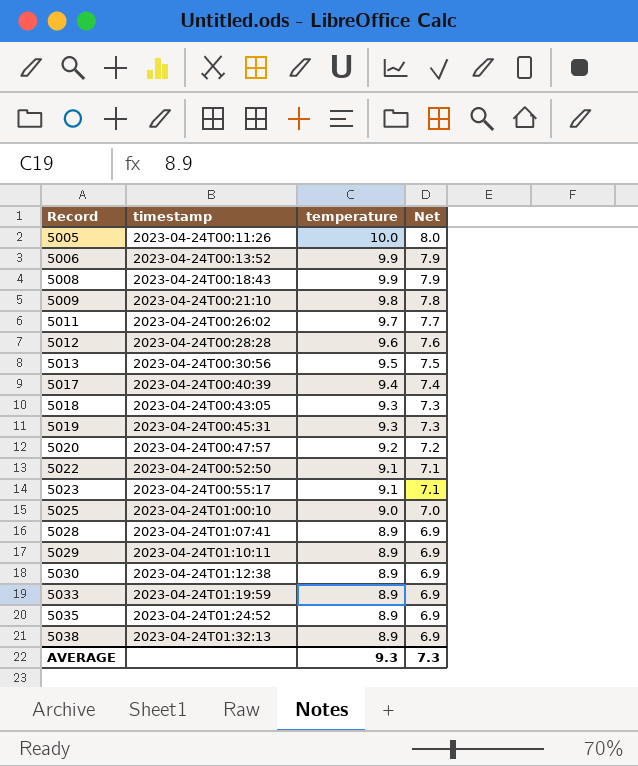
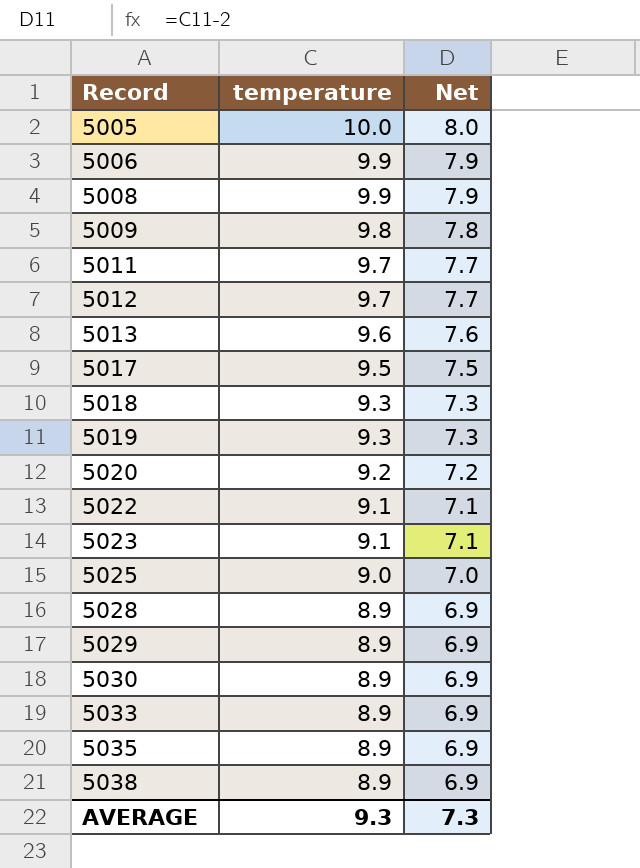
column timestamp | position: 2 -> none
5012 | temperature: 9.6 -> 9.7
5012 | Net: 7.6 -> 7.7
5013 | temperature: 9.5 -> 9.6
5013 | Net: 7.5 -> 7.6
5017 | temperature: 9.4 -> 9.5
5017 | Net: 7.4 -> 7.5

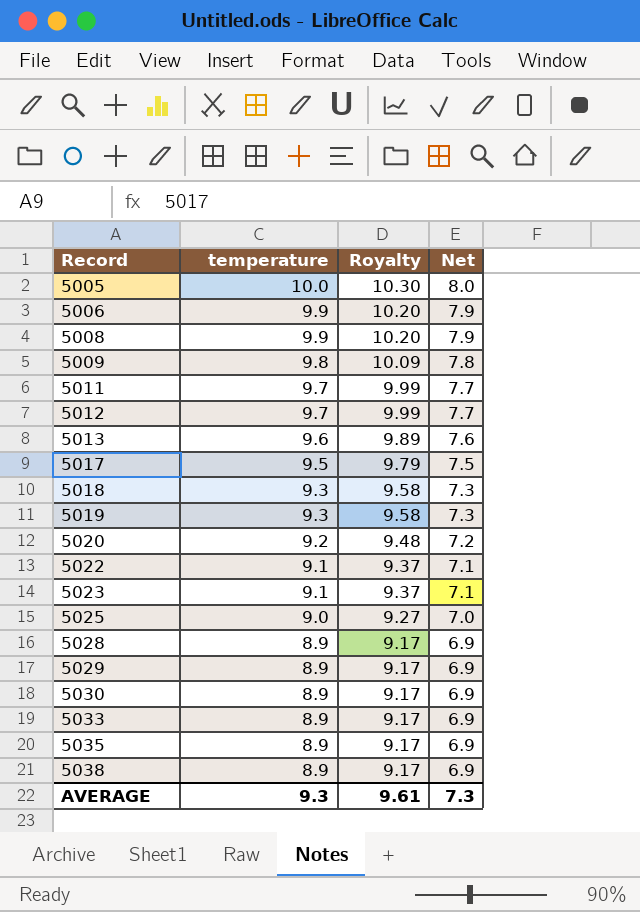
column Royalty | formula: none -> [temperature] * 1.03

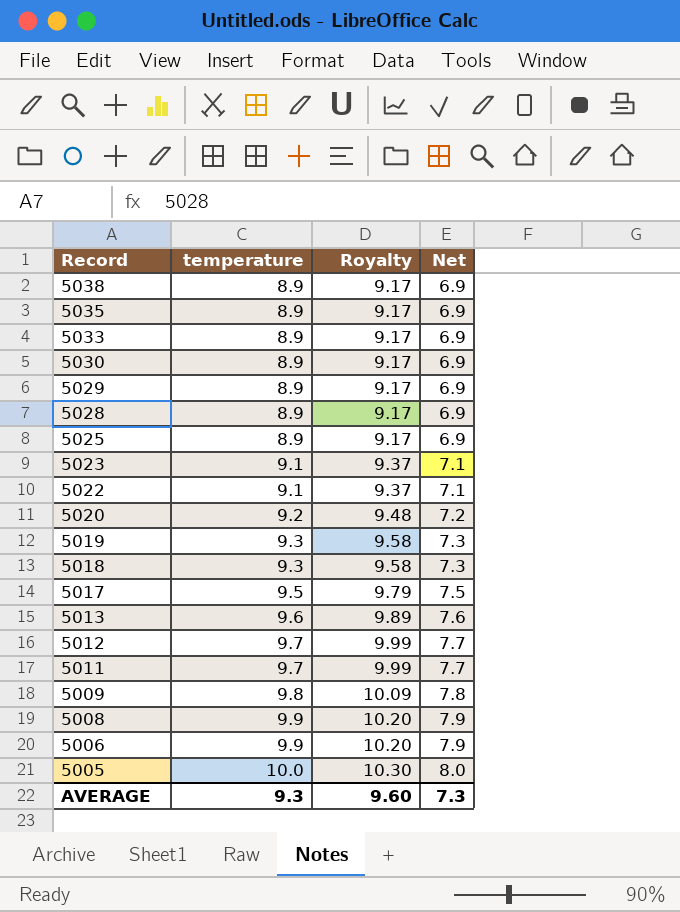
row order: Record ascending -> Record descending
5025 | temperature: 9.0 -> 8.9
5025 | Royalty: 9.27 -> 9.17
5025 | Net: 7.0 -> 6.9
AVERAGE | Royalty: 9.61 -> 9.60

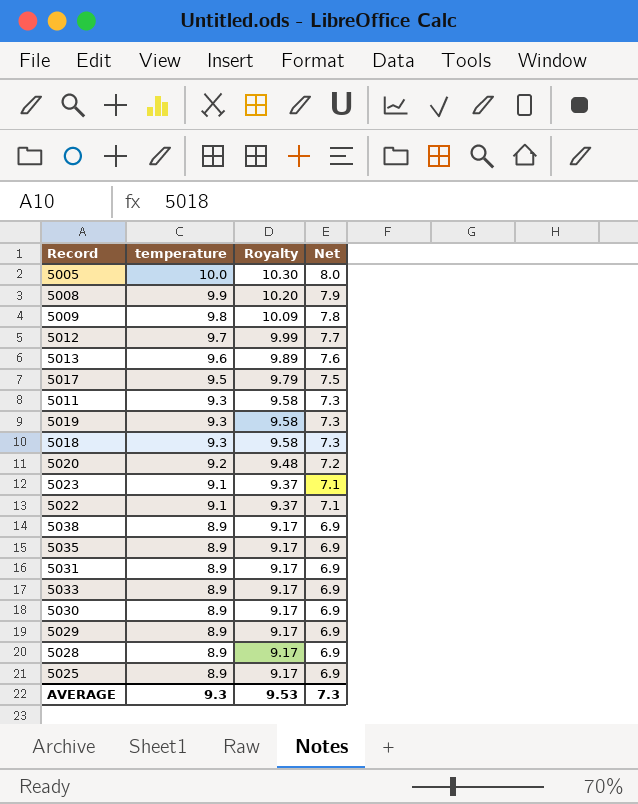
row order: Record descending -> temperature descending
row 5006: 9.9 | 10.20 | 7.9 -> none
5011 | temperature: 9.7 -> 9.3
5011 | Royalty: 9.99 -> 9.58
5011 | Net: 7.7 -> 7.3
row 5031: none -> 8.9 | 9.17 | 6.9
AVERAGE | Royalty: 9.60 -> 9.53

